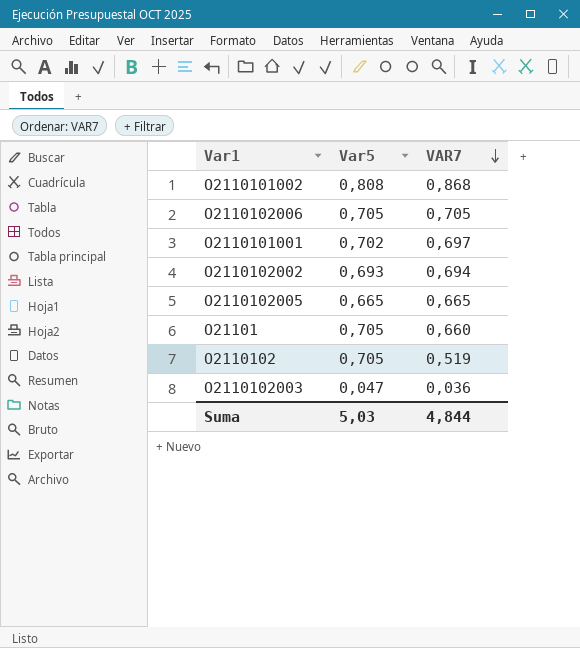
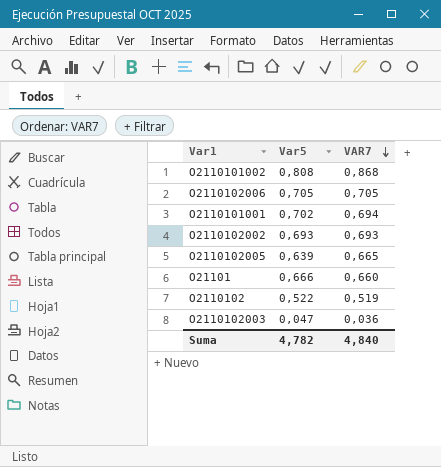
O2110101001 | VAR7: 0,697 -> 0,694
O2110102002 | VAR7: 0,694 -> 0,693
O2110102005 | Var5: 0,665 -> 0,639
O21101 | Var5: 0,705 -> 0,666
O2110102 | Var5: 0,705 -> 0,522
Suma | Var5: 5,03 -> 4,782
Suma | VAR7: 4,844 -> 4,840

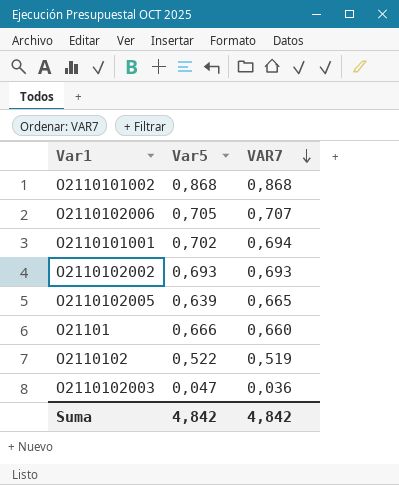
O2110101002 | Var5: 0,808 -> 0,868
O2110102006 | VAR7: 0,705 -> 0,707
Suma | Var5: 4,782 -> 4,842
Suma | VAR7: 4,840 -> 4,842

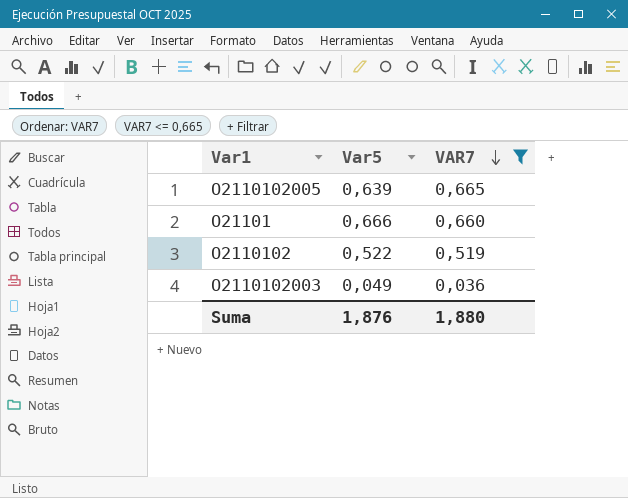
filter: none -> VAR7 <= 0,665
O2110102003 | Var5: 0,047 -> 0,049
Suma | Var5: 4,842 -> 1,876
Suma | VAR7: 4,842 -> 1,880

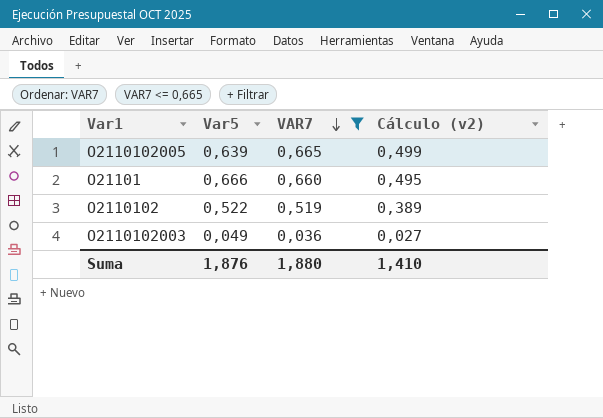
column Cálculo (v2) | formula: none -> [VAR7] * 0,75

